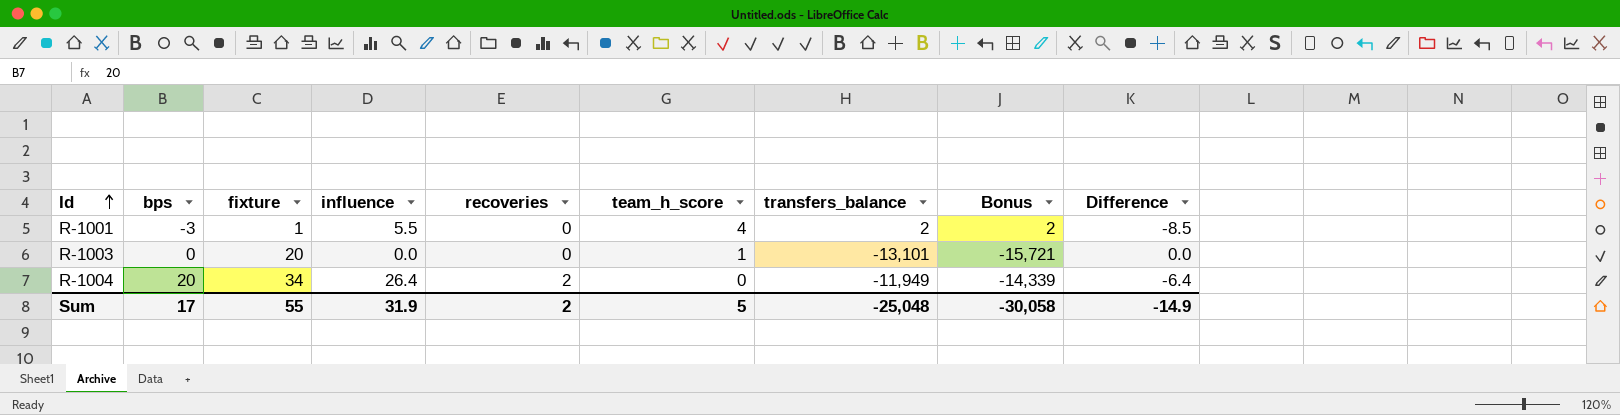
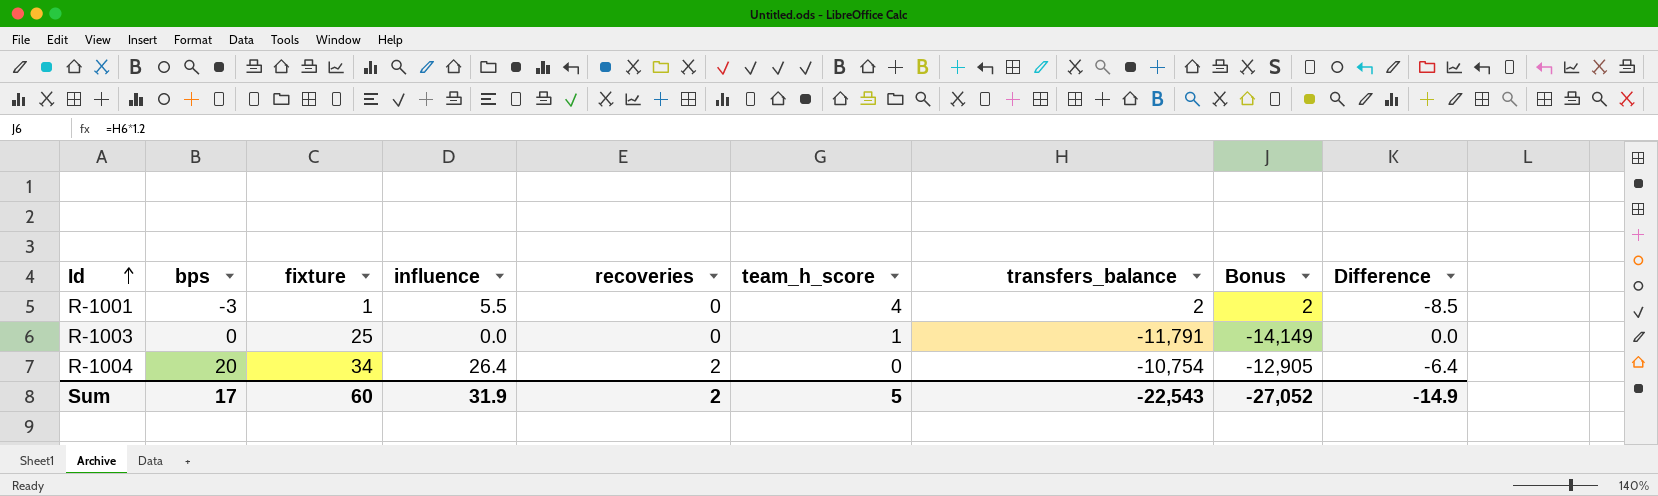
R-1003 | fixture: 20 -> 25
R-1003 | transfers_balance: -13,101 -> -11,791
R-1003 | Bonus: -15,721 -> -14,149
R-1004 | transfers_balance: -11,949 -> -10,754
R-1004 | Bonus: -14,339 -> -12,905
Sum | fixture: 55 -> 60
Sum | transfers_balance: -25,048 -> -22,543
Sum | Bonus: -30,058 -> -27,052

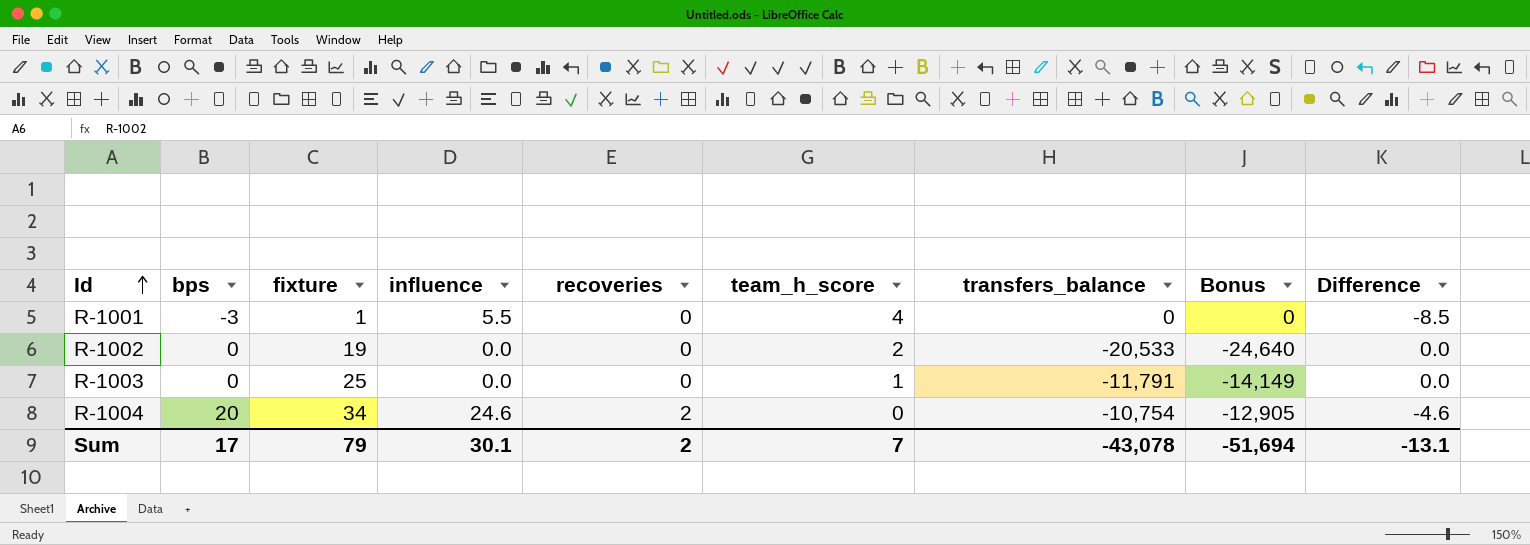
R-1001 | transfers_balance: 2 -> 0
R-1001 | Bonus: 2 -> 0
row R-1002: none -> 0 | 19 | 0.0 | 0 | 2 | -20,533 | -24,640 | 0.0
R-1004 | influence: 26.4 -> 24.6
R-1004 | Difference: -6.4 -> -4.6
Sum | fixture: 60 -> 79
Sum | influence: 31.9 -> 30.1
Sum | team_h_score: 5 -> 7
Sum | transfers_balance: -22,543 -> -43,078
Sum | Bonus: -27,052 -> -51,694
Sum | Difference: -14.9 -> -13.1

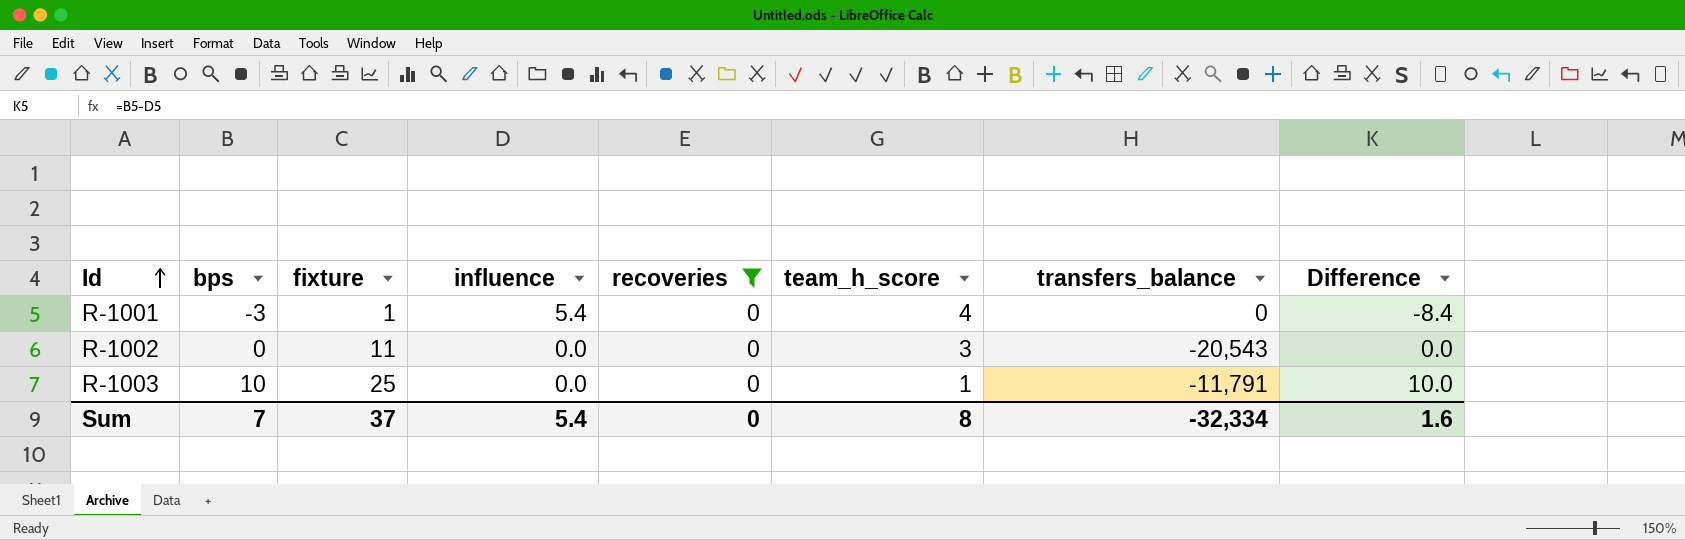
filter: none -> recoveries = 0
column Bonus | formula: [transfers_balance] * 1.2 -> none
R-1001 | influence: 5.5 -> 5.4
R-1001 | Difference: -8.5 -> -8.4
R-1002 | fixture: 19 -> 11
R-1002 | team_h_score: 2 -> 3
R-1002 | transfers_balance: -20,533 -> -20,543
R-1003 | bps: 0 -> 10
R-1003 | Difference: 0.0 -> 10.0
Sum | bps: 17 -> 7
Sum | fixture: 79 -> 37
Sum | influence: 30.1 -> 5.4
Sum | recoveries: 2 -> 0
Sum | team_h_score: 7 -> 8
Sum | transfers_balance: -43,078 -> -32,334
Sum | Difference: -13.1 -> 1.6

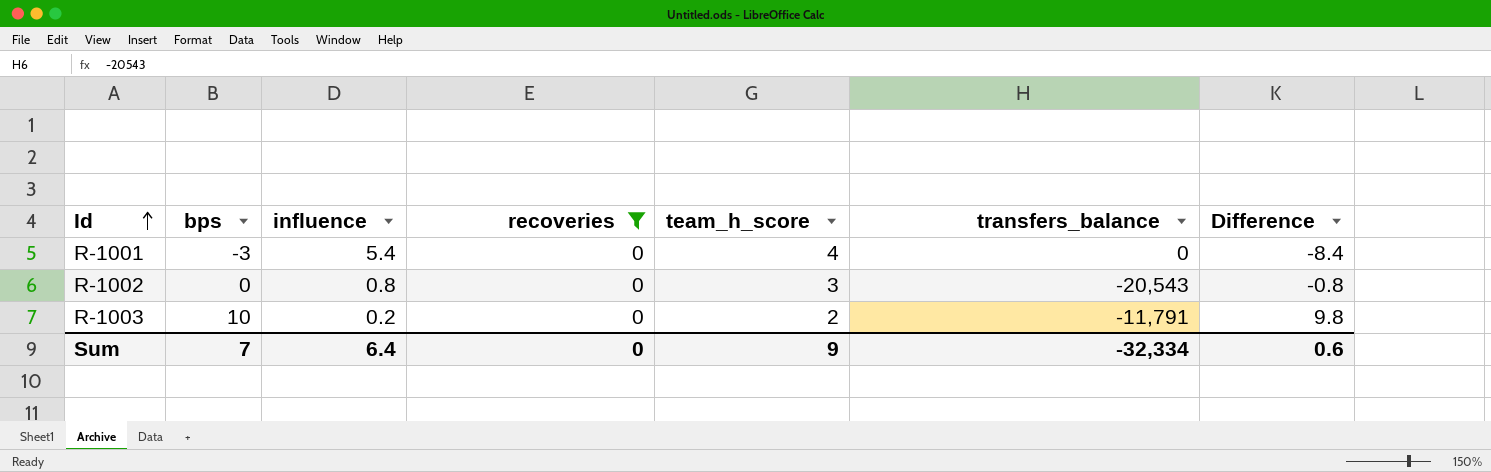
column fixture | position: 3 -> none
R-1002 | influence: 0.0 -> 0.8
R-1002 | Difference: 0.0 -> -0.8
R-1003 | influence: 0.0 -> 0.2
R-1003 | team_h_score: 1 -> 2
R-1003 | Difference: 10.0 -> 9.8
Sum | influence: 5.4 -> 6.4
Sum | team_h_score: 8 -> 9
Sum | Difference: 1.6 -> 0.6

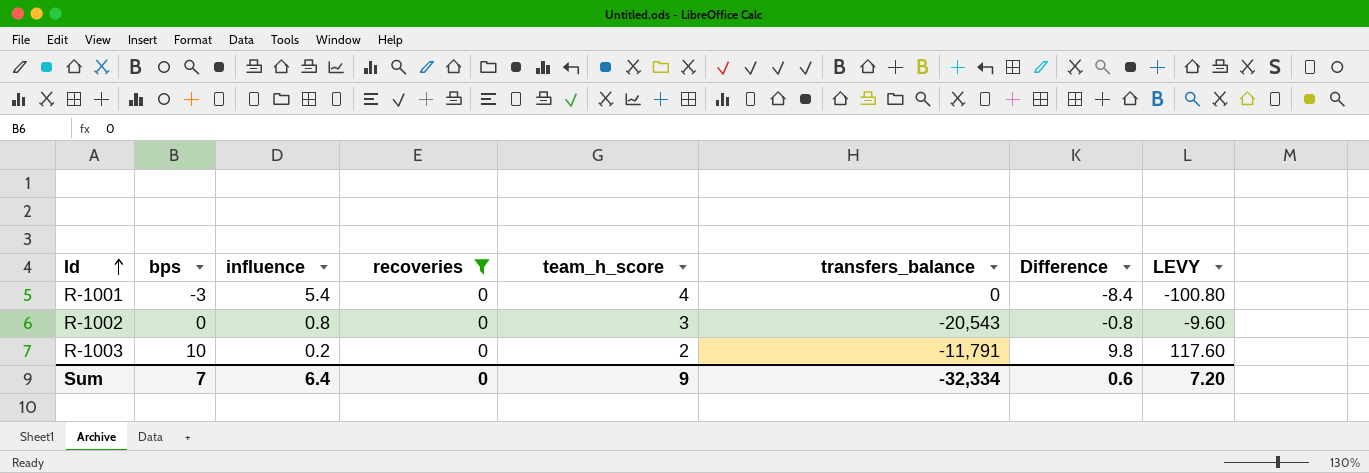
column LEVY | formula: none -> [Difference] * 12

